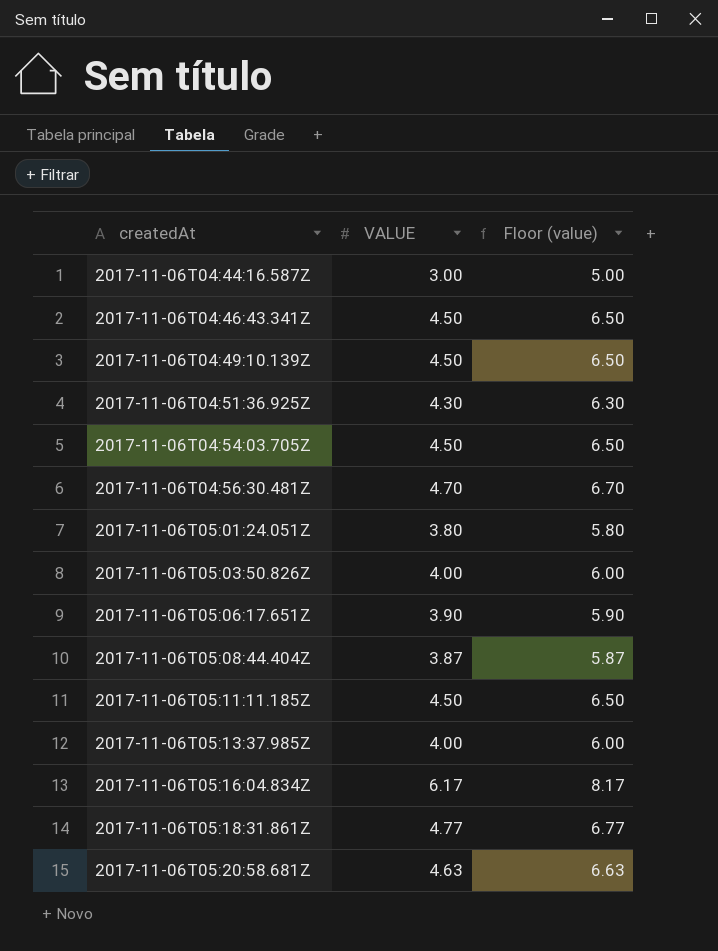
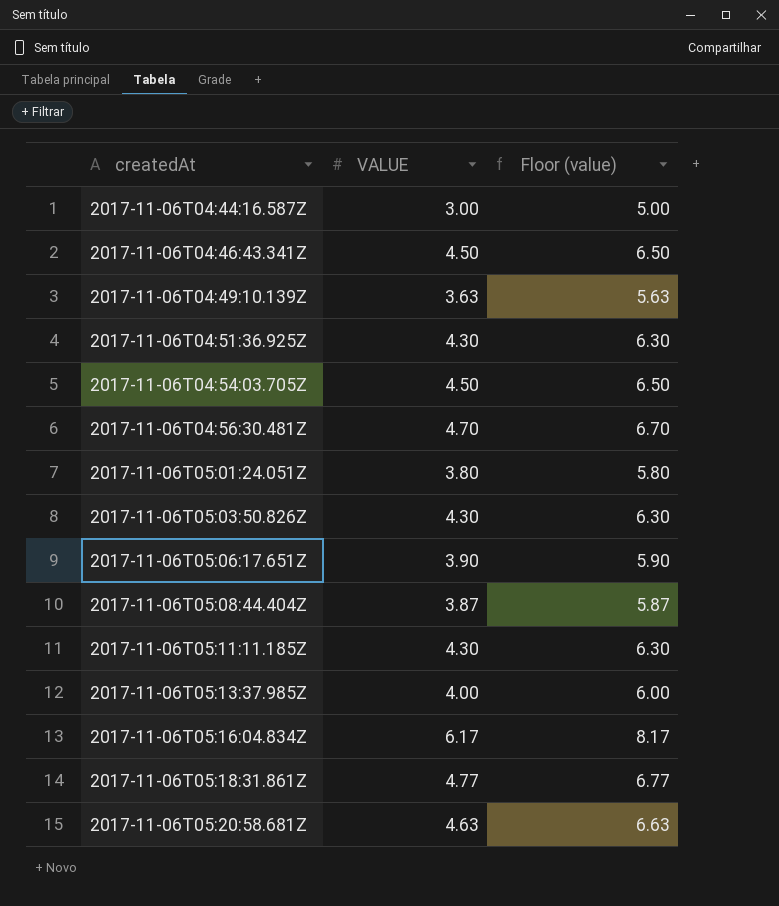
2017-11-06T04:49:10.139Z | VALUE: 4.50 -> 3.63
2017-11-06T04:49:10.139Z | Floor (value): 6.50 -> 5.63
2017-11-06T05:03:50.826Z | VALUE: 4.00 -> 4.30
2017-11-06T05:03:50.826Z | Floor (value): 6.00 -> 6.30
2017-11-06T05:11:11.185Z | VALUE: 4.50 -> 4.30
2017-11-06T05:11:11.185Z | Floor (value): 6.50 -> 6.30

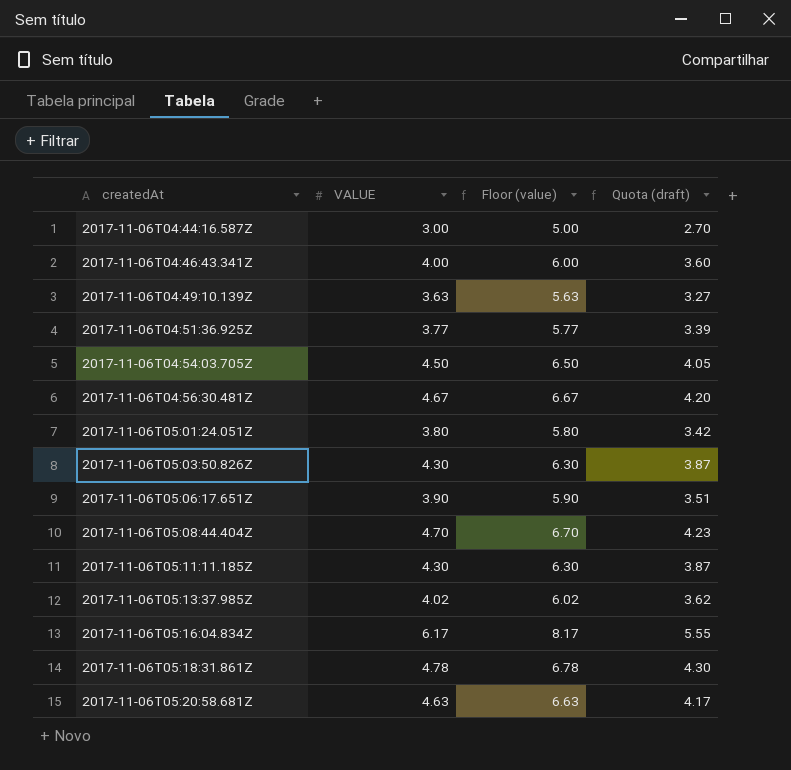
column Quota (draft) | formula: none -> [VALUE] * 0.9
2017-11-06T04:46:43.341Z | VALUE: 4.50 -> 4.00
2017-11-06T04:46:43.341Z | Floor (value): 6.50 -> 6.00
2017-11-06T04:51:36.925Z | VALUE: 4.30 -> 3.77
2017-11-06T04:51:36.925Z | Floor (value): 6.30 -> 5.77
2017-11-06T04:56:30.481Z | VALUE: 4.70 -> 4.67
2017-11-06T04:56:30.481Z | Floor (value): 6.70 -> 6.67
2017-11-06T05:08:44.404Z | VALUE: 3.87 -> 4.70
2017-11-06T05:08:44.404Z | Floor (value): 5.87 -> 6.70
2017-11-06T05:13:37.985Z | VALUE: 4.00 -> 4.02
2017-11-06T05:13:37.985Z | Floor (value): 6.00 -> 6.02
2017-11-06T05:18:31.861Z | VALUE: 4.77 -> 4.78
2017-11-06T05:18:31.861Z | Floor (value): 6.77 -> 6.78

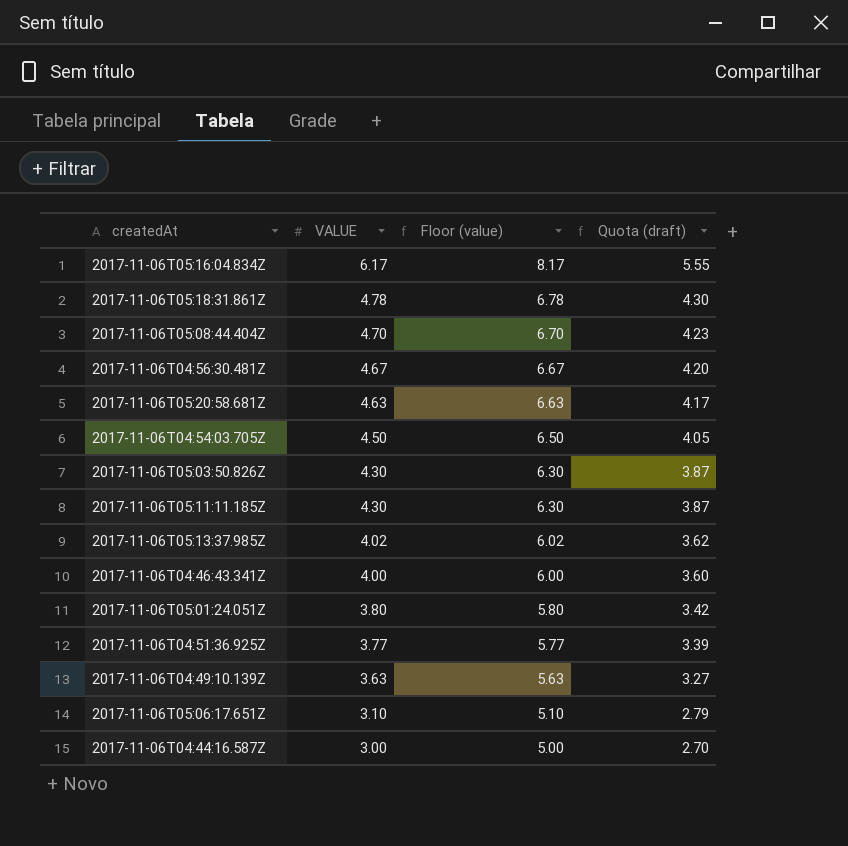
row order: createdAt ascending -> VALUE descending
2017-11-06T05:06:17.651Z | VALUE: 3.90 -> 3.10
2017-11-06T05:06:17.651Z | Floor (value): 5.90 -> 5.10
2017-11-06T05:06:17.651Z | Quota (draft): 3.51 -> 2.79

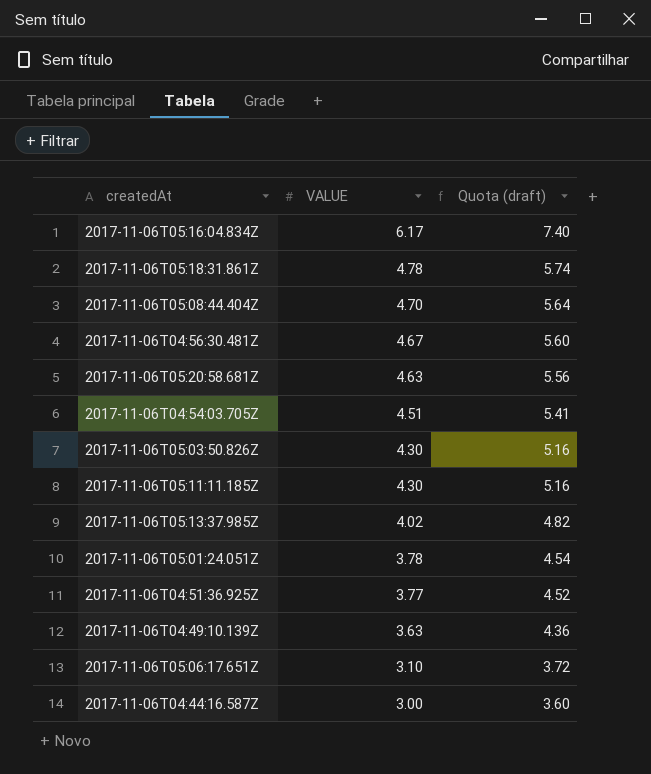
column Floor (value) | formula: [VALUE] + 2 -> none
column Quota (draft) | formula: [VALUE] * 0.9 -> [VALUE] * 1.2
row 2017-11-06T04:46:43.341Z: 4.00 | 6.00 | 3.60 -> none
2017-11-06T04:54:03.705Z | VALUE: 4.50 -> 4.51
2017-11-06T05:01:24.051Z | VALUE: 3.80 -> 3.78

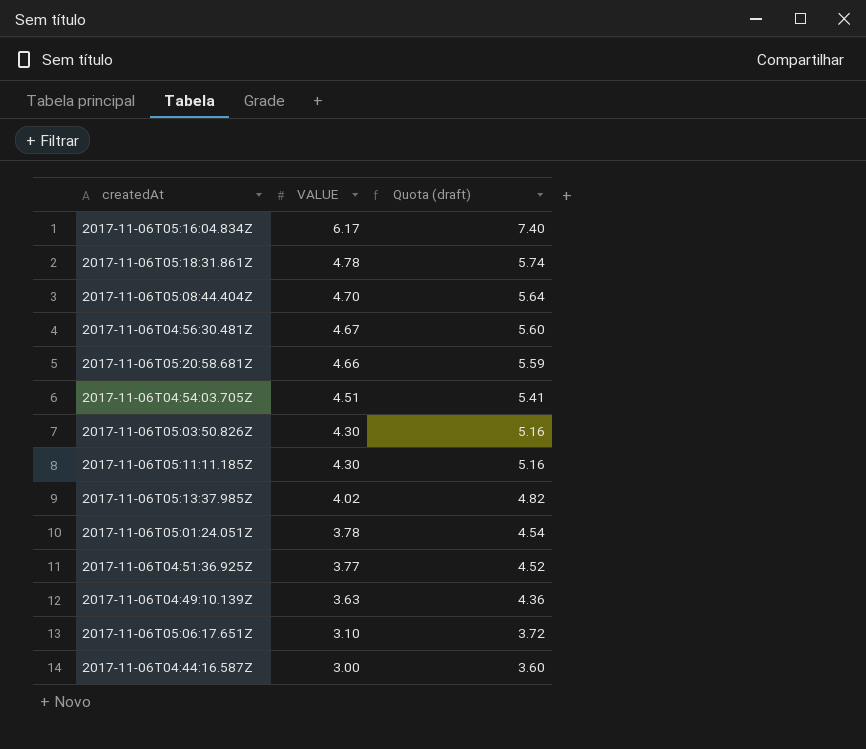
2017-11-06T05:20:58.681Z | VALUE: 4.63 -> 4.66
2017-11-06T05:20:58.681Z | Quota (draft): 5.56 -> 5.59

